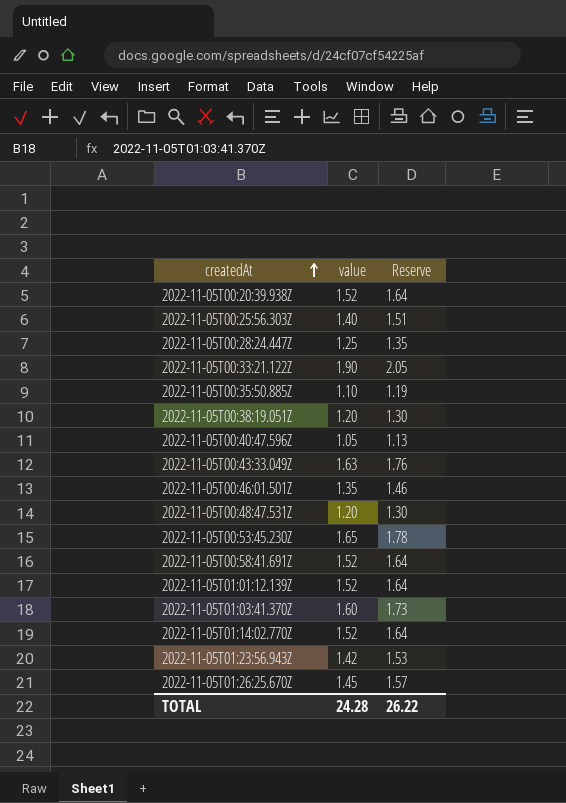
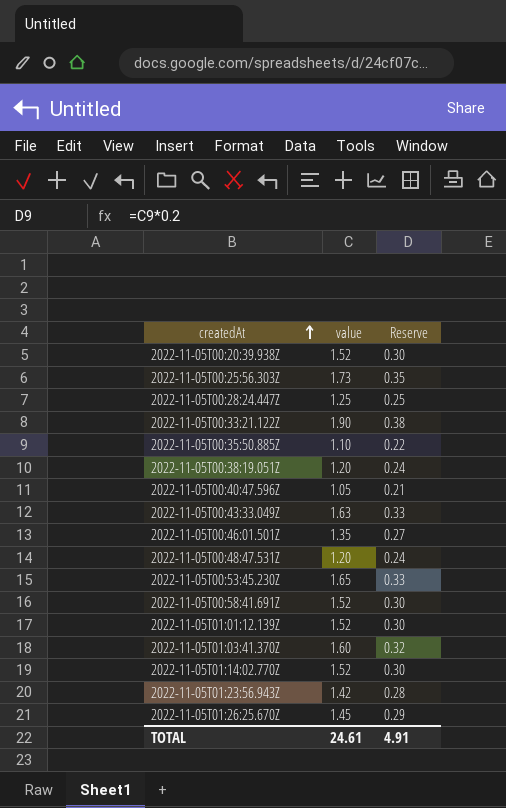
column Reserve | formula: [value] * 1.08 -> [value] * 0.2
2022-11-05T00:25:56.303Z | value: 1.40 -> 1.73
TOTAL | value: 24.28 -> 24.61
TOTAL | Reserve: 26.22 -> 4.91

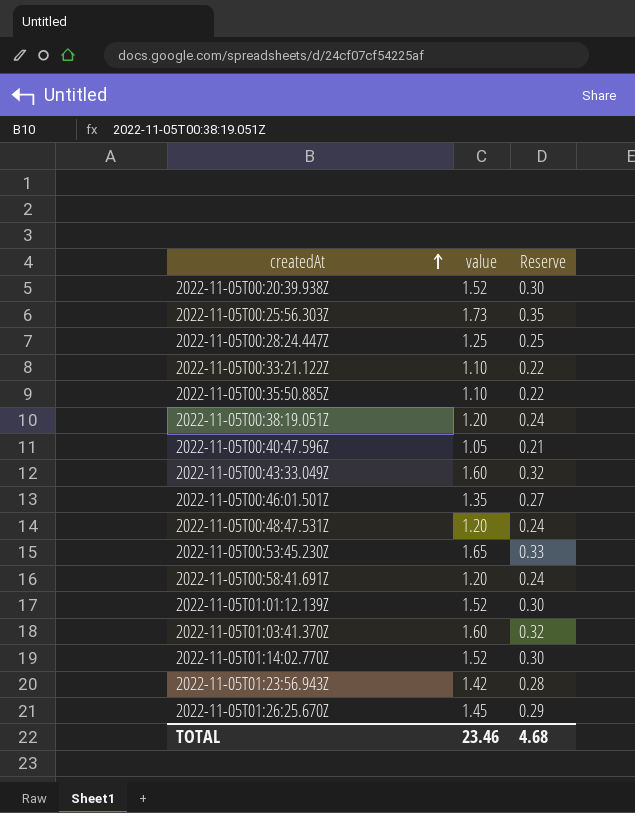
2022-11-05T00:33:21.122Z | value: 1.90 -> 1.10
2022-11-05T00:33:21.122Z | Reserve: 0.38 -> 0.22
2022-11-05T00:43:33.049Z | value: 1.63 -> 1.60
2022-11-05T00:43:33.049Z | Reserve: 0.33 -> 0.32
2022-11-05T00:58:41.691Z | value: 1.52 -> 1.20
2022-11-05T00:58:41.691Z | Reserve: 0.30 -> 0.24
TOTAL | value: 24.61 -> 23.46
TOTAL | Reserve: 4.91 -> 4.68

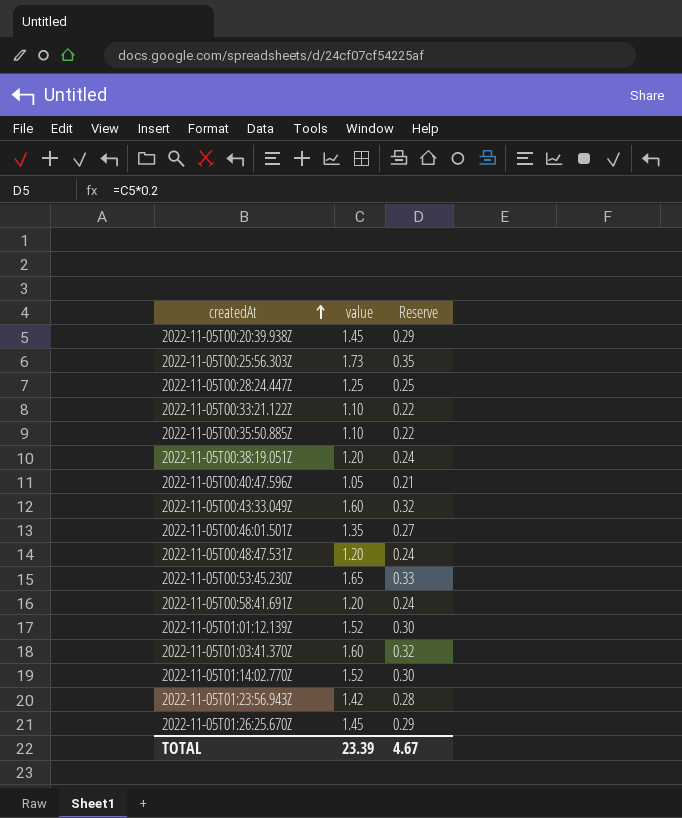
2022-11-05T00:20:39.938Z | value: 1.52 -> 1.45
2022-11-05T00:20:39.938Z | Reserve: 0.30 -> 0.29
TOTAL | value: 23.46 -> 23.39
TOTAL | Reserve: 4.68 -> 4.67

